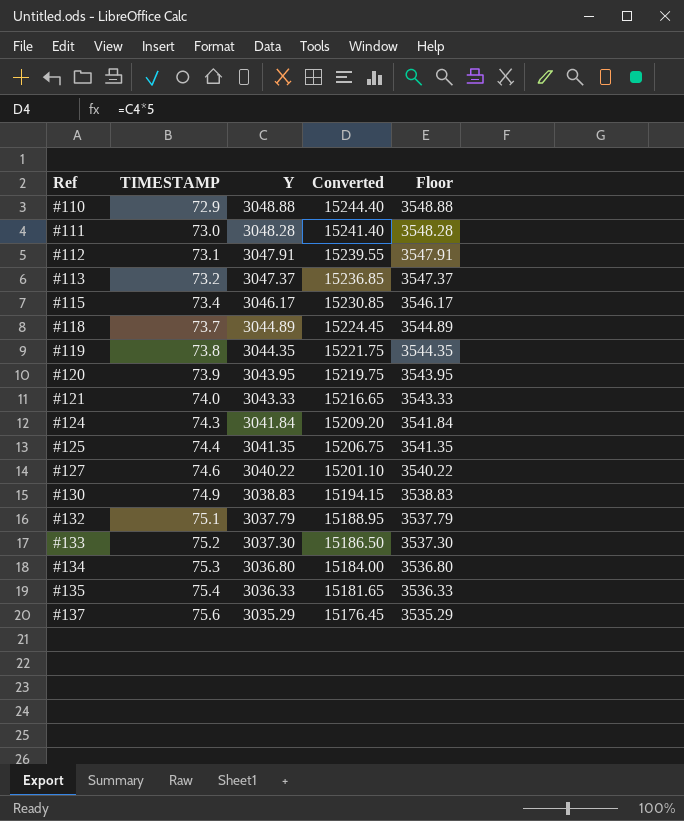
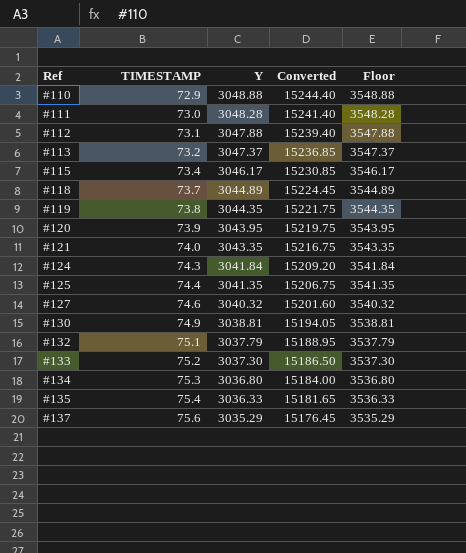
#112 | Y: 3047.91 -> 3047.88
#112 | Converted: 15239.55 -> 15239.40
#112 | Floor: 3547.91 -> 3547.88
#121 | Y: 3043.33 -> 3043.35
#121 | Converted: 15216.65 -> 15216.75
#121 | Floor: 3543.33 -> 3543.35
#127 | Y: 3040.22 -> 3040.32
#127 | Converted: 15201.10 -> 15201.60
#127 | Floor: 3540.22 -> 3540.32
#130 | Y: 3038.83 -> 3038.81
#130 | Converted: 15194.15 -> 15194.05
#130 | Floor: 3538.83 -> 3538.81

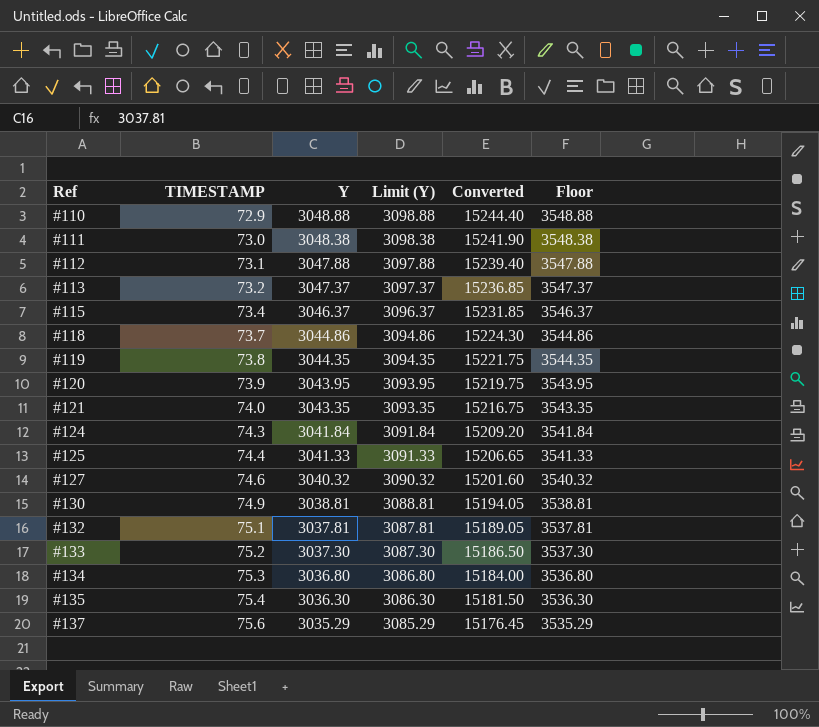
column Limit (Y) | formula: none -> [Y] + 50
#111 | Y: 3048.28 -> 3048.38
#111 | Converted: 15241.40 -> 15241.90
#111 | Floor: 3548.28 -> 3548.38
#115 | Y: 3046.17 -> 3046.37
#115 | Converted: 15230.85 -> 15231.85
#115 | Floor: 3546.17 -> 3546.37
#118 | Y: 3044.89 -> 3044.86
#118 | Converted: 15224.45 -> 15224.30
#118 | Floor: 3544.89 -> 3544.86
#125 | Y: 3041.35 -> 3041.33
#125 | Converted: 15206.75 -> 15206.65
#125 | Floor: 3541.35 -> 3541.33
#132 | Y: 3037.79 -> 3037.81
#132 | Converted: 15188.95 -> 15189.05
#132 | Floor: 3537.79 -> 3537.81
#135 | Y: 3036.33 -> 3036.30
#135 | Converted: 15181.65 -> 15181.50
#135 | Floor: 3536.33 -> 3536.30

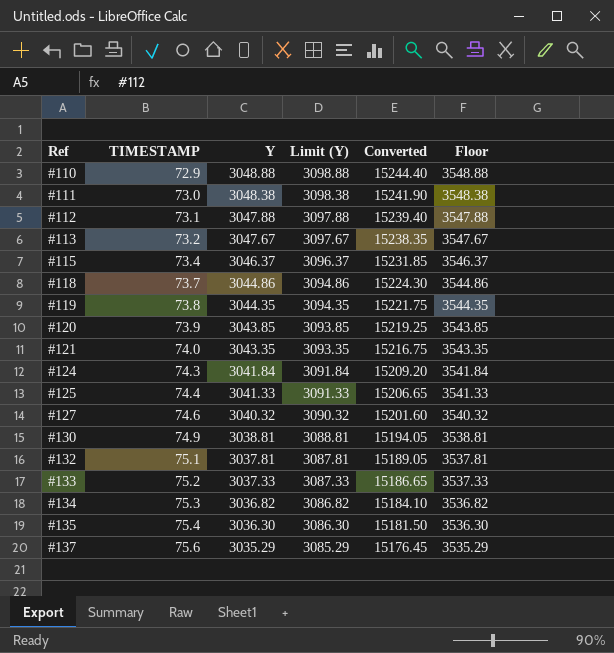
#113 | Y: 3047.37 -> 3047.67
#113 | Limit (Y): 3097.37 -> 3097.67
#113 | Converted: 15236.85 -> 15238.35
#113 | Floor: 3547.37 -> 3547.67
#120 | Y: 3043.95 -> 3043.85
#120 | Limit (Y): 3093.95 -> 3093.85
#120 | Converted: 15219.75 -> 15219.25
#120 | Floor: 3543.95 -> 3543.85
#133 | Y: 3037.30 -> 3037.33
#133 | Limit (Y): 3087.30 -> 3087.33
#133 | Converted: 15186.50 -> 15186.65
#133 | Floor: 3537.30 -> 3537.33
#134 | Y: 3036.80 -> 3036.82
#134 | Limit (Y): 3086.80 -> 3086.82
#134 | Converted: 15184.00 -> 15184.10
#134 | Floor: 3536.80 -> 3536.82

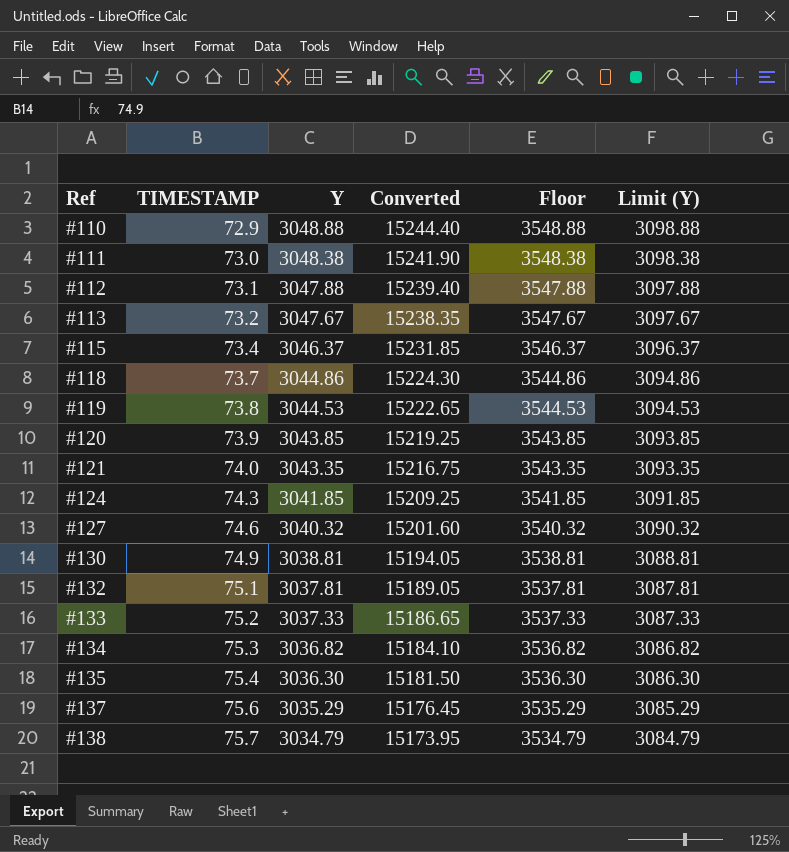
column Limit (Y) | position: 4 -> 6
row #125: 74.4 | 3041.33 | 3091.33 | 15206.65 | 3541.33 -> none
#119 | Y: 3044.35 -> 3044.53
#119 | Converted: 15221.75 -> 15222.65
#119 | Floor: 3544.35 -> 3544.53
#119 | Limit (Y): 3094.35 -> 3094.53
#124 | Y: 3041.84 -> 3041.85
#124 | Converted: 15209.20 -> 15209.25
#124 | Floor: 3541.84 -> 3541.85
#124 | Limit (Y): 3091.84 -> 3091.85
row #138: none -> 75.7 | 3034.79 | 15173.95 | 3534.79 | 3084.79

